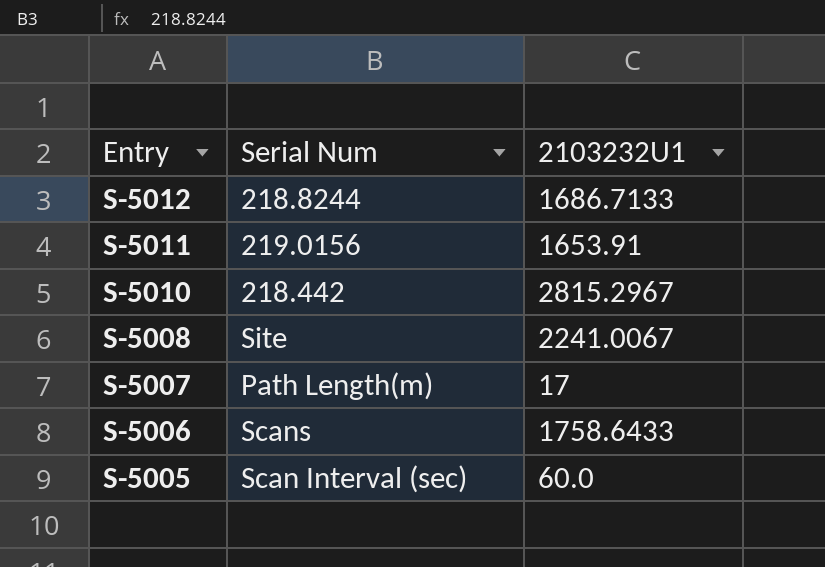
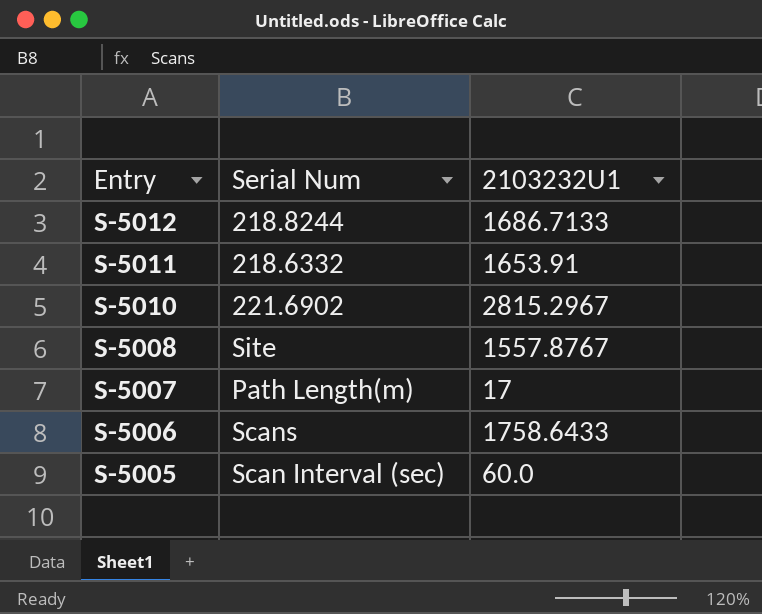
S-5011 | Serial Num: 219.0156 -> 218.6332
S-5010 | Serial Num: 218.442 -> 221.6902
S-5008 | 2103232U1: 2241.0067 -> 1557.8767

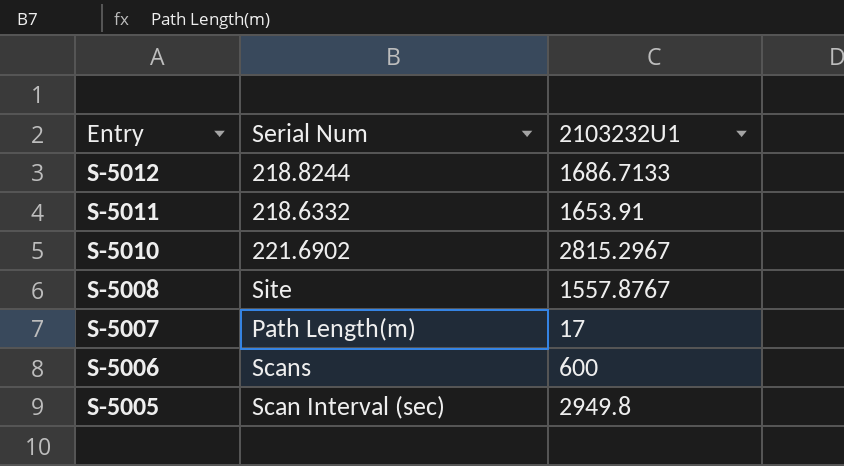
S-5006 | 2103232U1: 1758.6433 -> 600
S-5005 | 2103232U1: 60.0 -> 2949.8

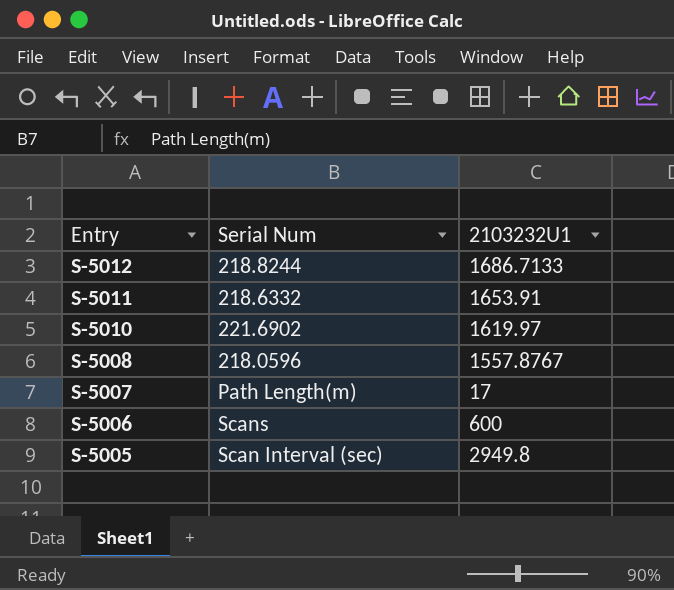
S-5010 | 2103232U1: 2815.2967 -> 1619.97
S-5008 | Serial Num: Site -> 218.0596

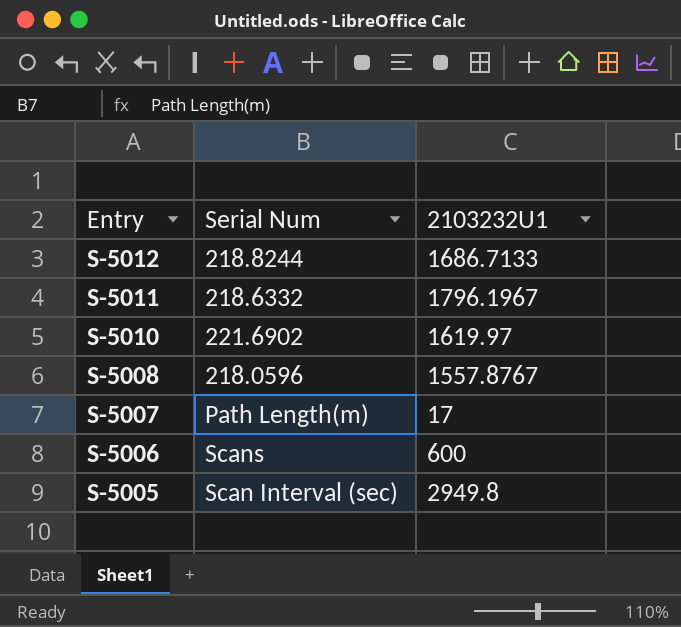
S-5011 | 2103232U1: 1653.91 -> 1796.1967

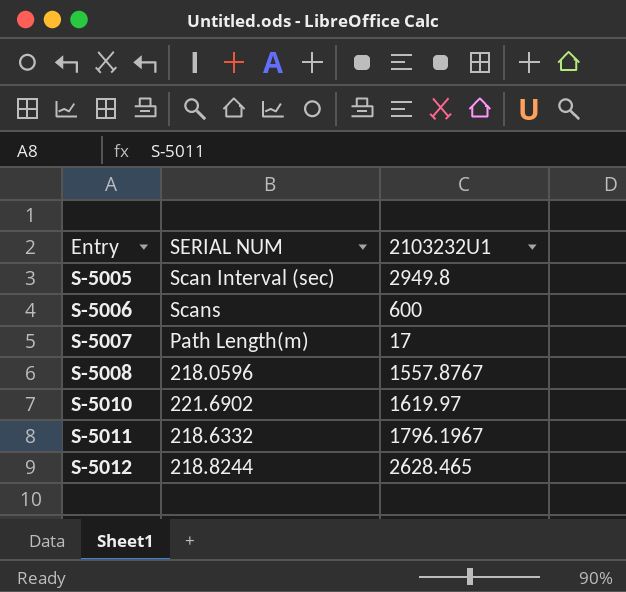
row order: Entry descending -> Entry ascending
column name: Serial Num -> SERIAL NUM
S-5012 | 2103232U1: 1686.7133 -> 2628.465

